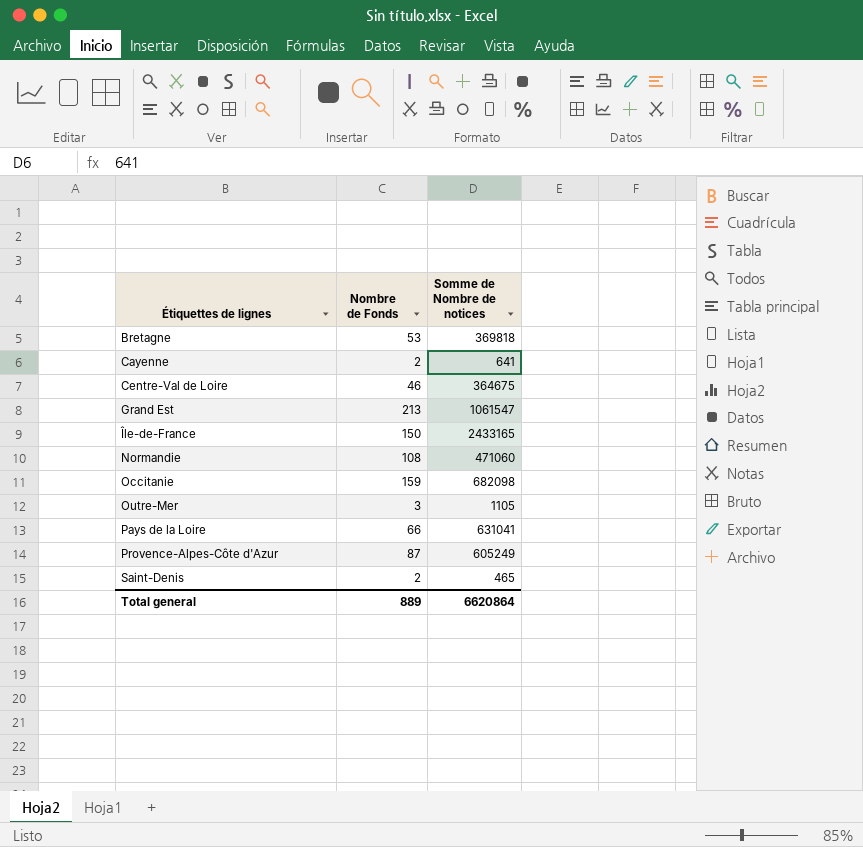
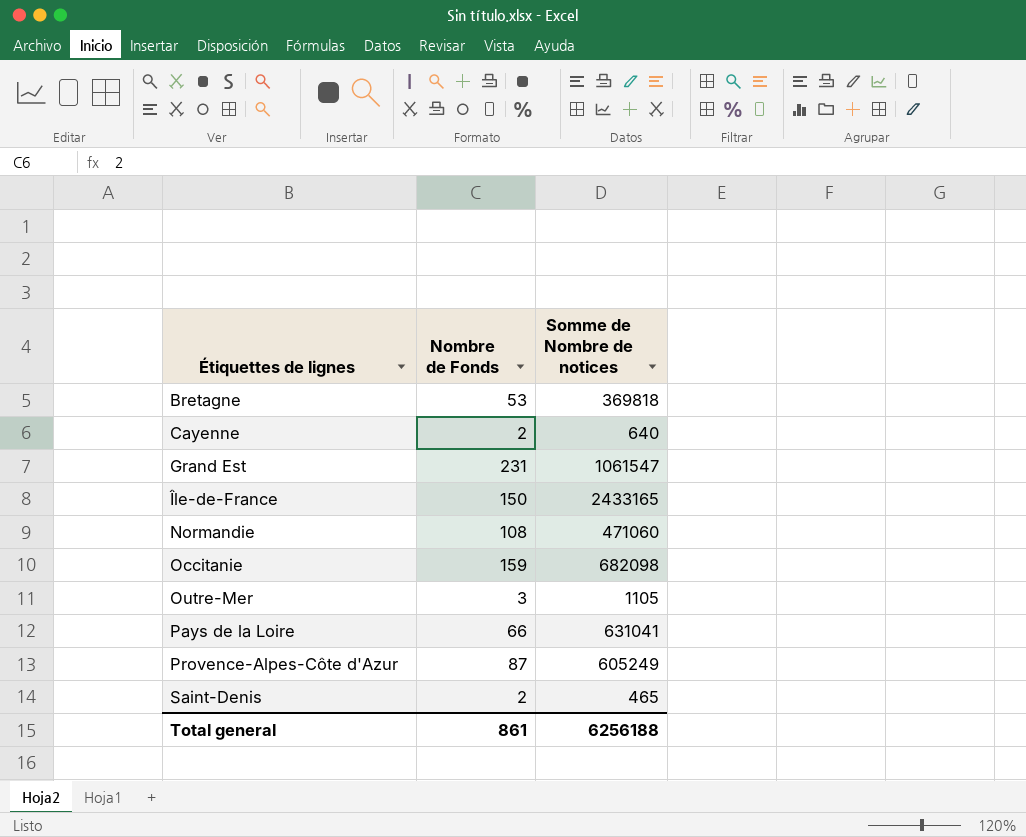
row Centre-Val de Loire: 46 | 364675 -> none
Cayenne | Somme de Nombre de notices: 641 -> 640
Grand Est | Nombre de Fonds: 213 -> 231
Total general | Nombre de Fonds: 889 -> 861
Total general | Somme de Nombre de notices: 6620864 -> 6256188

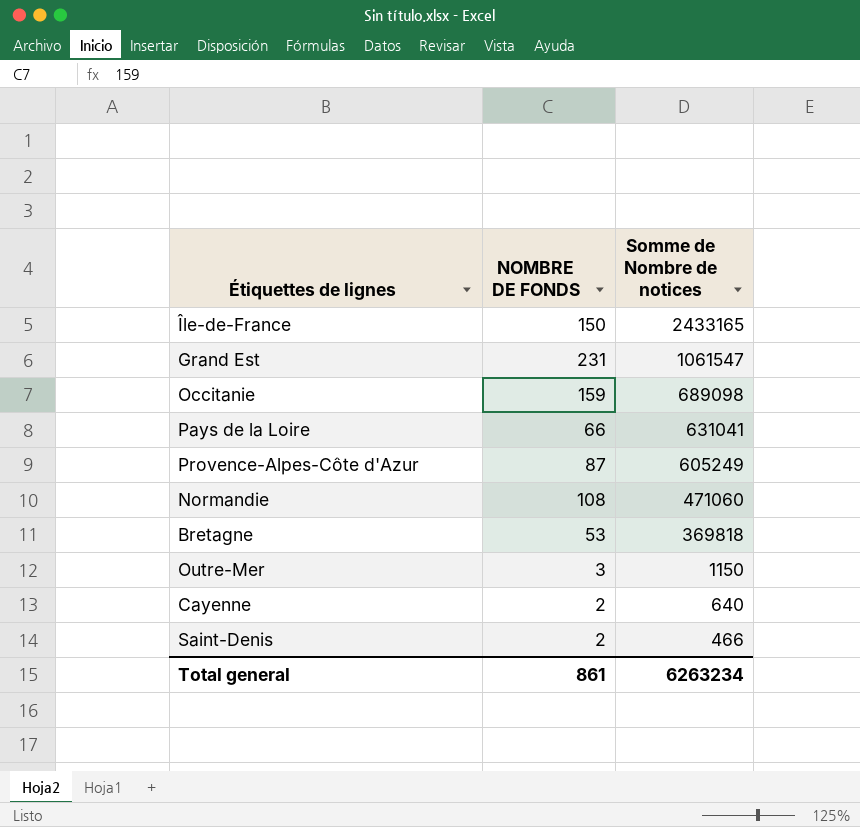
row order: Étiquettes de lignes ascending -> Somme de Nombre de notices descending
column name: Nombre de Fonds -> NOMBRE DE FONDS
Occitanie | Somme de Nombre de notices: 682098 -> 689098
Outre-Mer | Somme de Nombre de notices: 1105 -> 1150
Saint-Denis | Somme de Nombre de notices: 465 -> 466
Total general | Somme de Nombre de notices: 6256188 -> 6263234

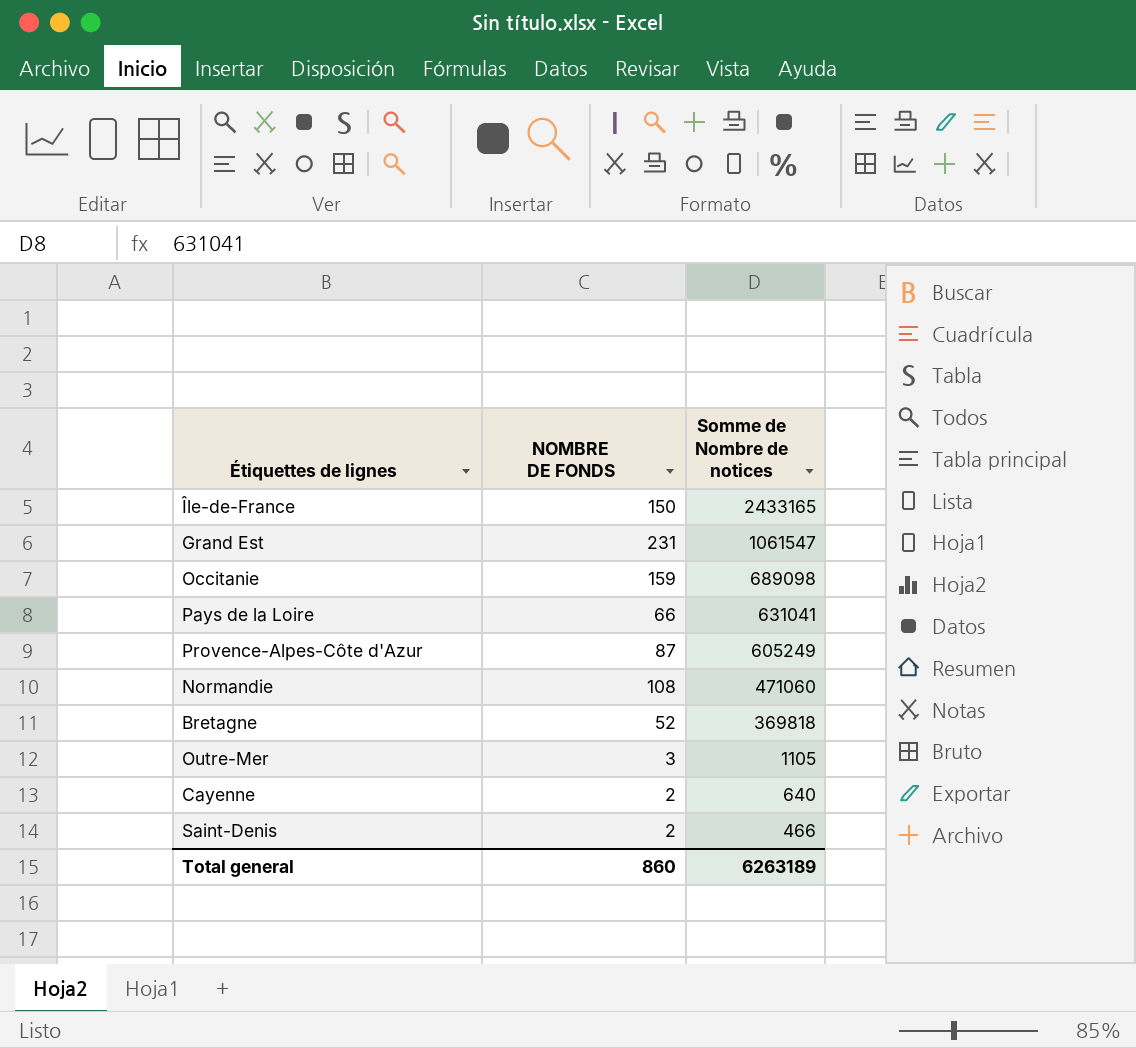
Bretagne | NOMBRE DE FONDS: 53 -> 52
Outre-Mer | Somme de Nombre de notices: 1150 -> 1105
Total general | NOMBRE DE FONDS: 861 -> 860
Total general | Somme de Nombre de notices: 6263234 -> 6263189

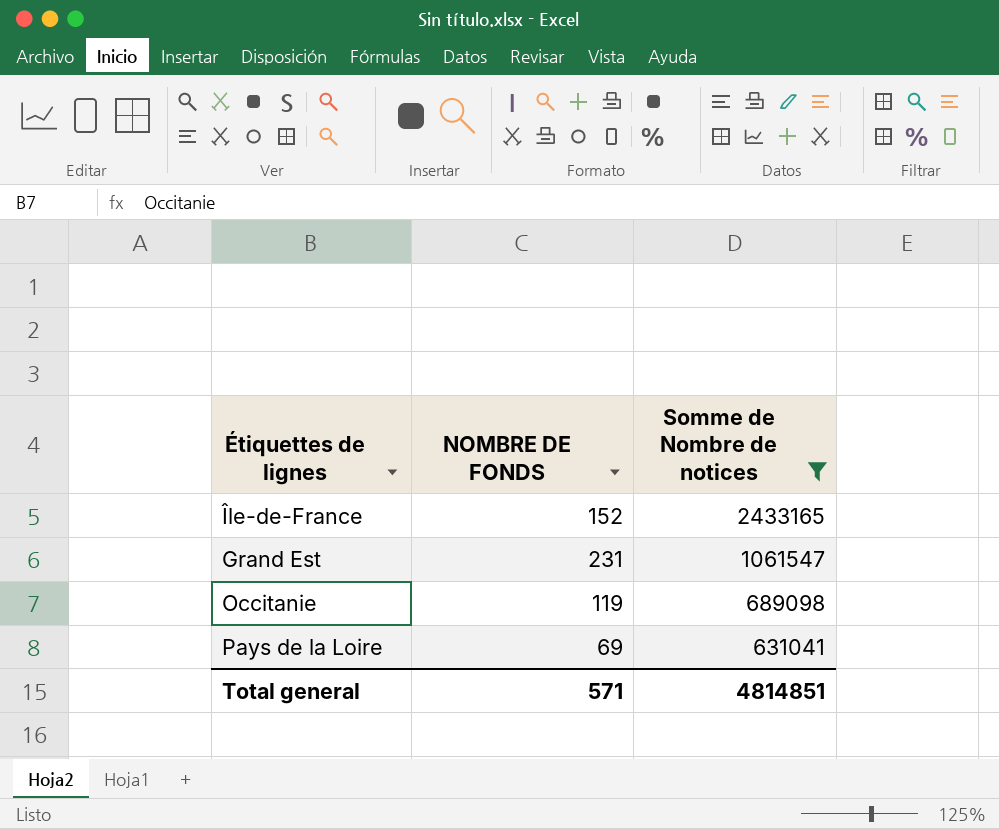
filter: none -> Somme de Nombre de notices >= 631041
Île-de-France | NOMBRE DE FONDS: 150 -> 152
Occitanie | NOMBRE DE FONDS: 159 -> 119
Pays de la Loire | NOMBRE DE FONDS: 66 -> 69
Total general | NOMBRE DE FONDS: 860 -> 571
Total general | Somme de Nombre de notices: 6263189 -> 4814851

